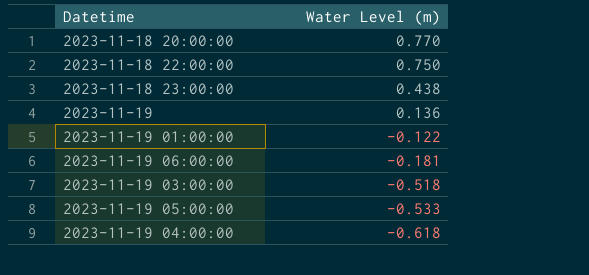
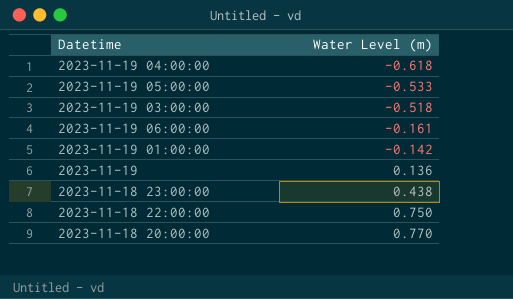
row order: Water Level (m) descending -> Water Level (m) ascending
2023-11-19 06:00:00 | Water Level (m): -0.181 -> -0.161
2023-11-19 01:00:00 | Water Level (m): -0.122 -> -0.142

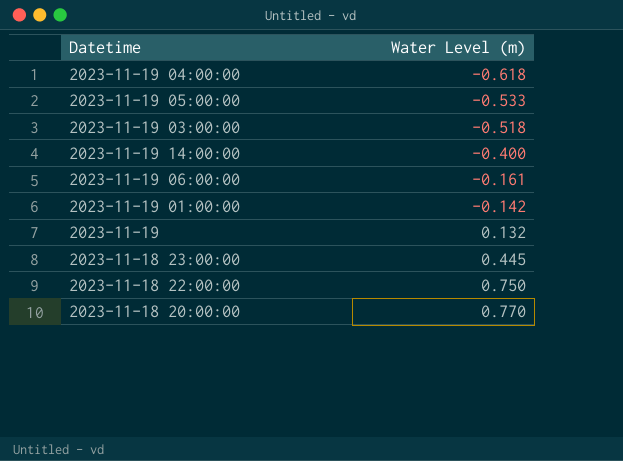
row 2023-11-19 14:00:00: none -> -0.400
2023-11-19 | Water Level (m): 0.136 -> 0.132
2023-11-18 23:00:00 | Water Level (m): 0.438 -> 0.445

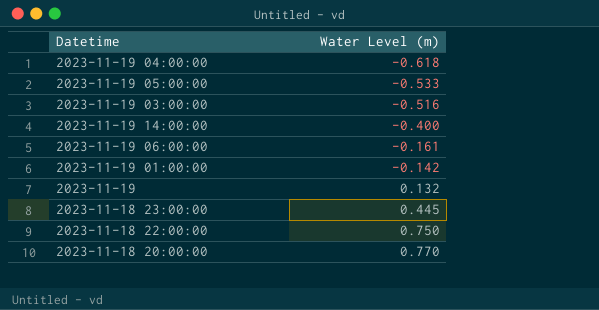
2023-11-19 03:00:00 | Water Level (m): -0.518 -> -0.516

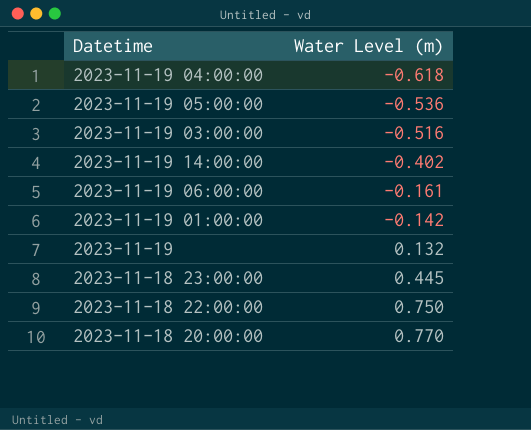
2023-11-19 05:00:00 | Water Level (m): -0.533 -> -0.536
2023-11-19 14:00:00 | Water Level (m): -0.400 -> -0.402

